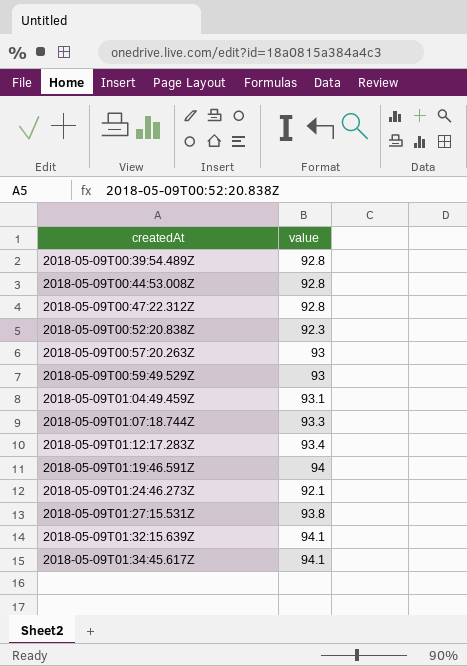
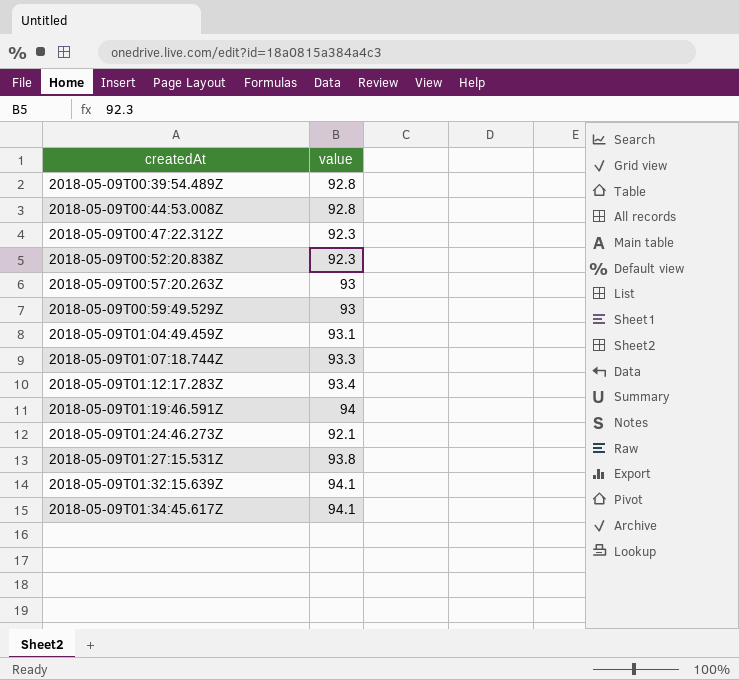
2018-05-09T00:47:22.312Z | value: 92.8 -> 92.3

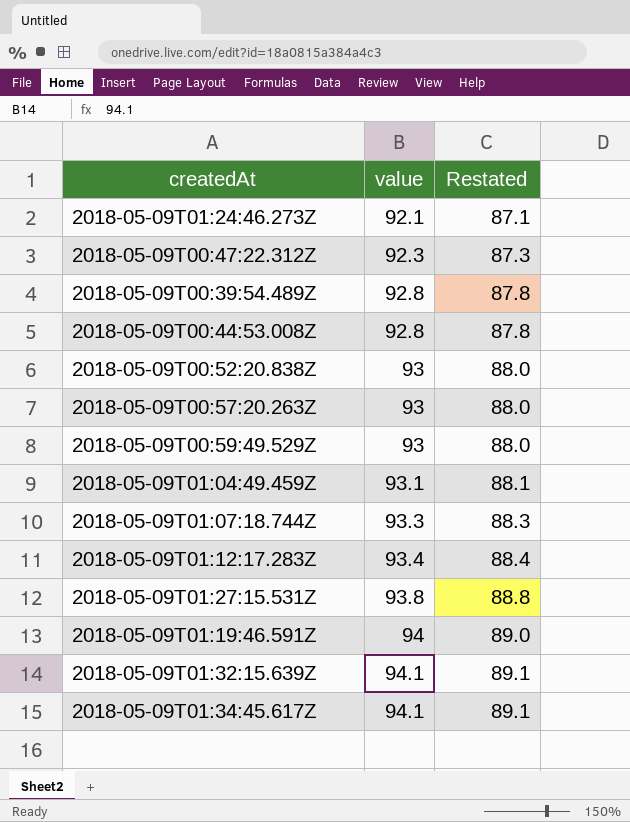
row order: createdAt ascending -> value ascending
column Restated | formula: none -> [value] - 5
2018-05-09T00:52:20.838Z | value: 92.3 -> 93

